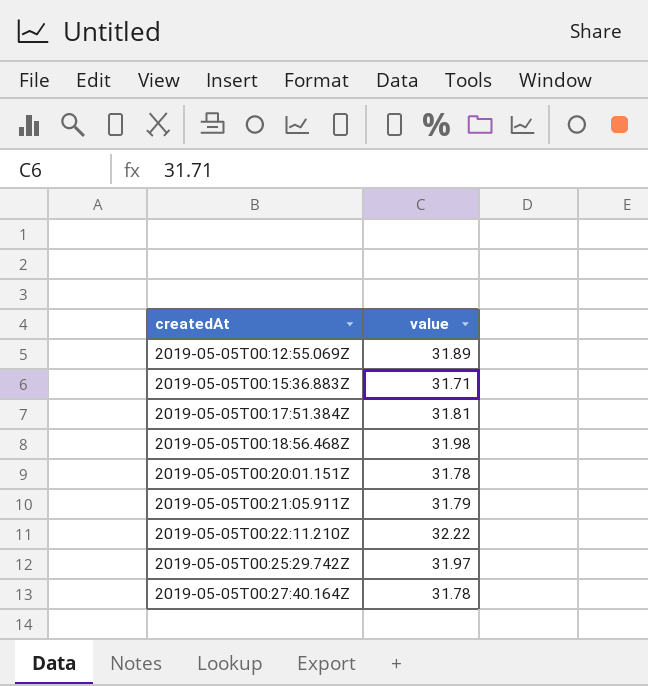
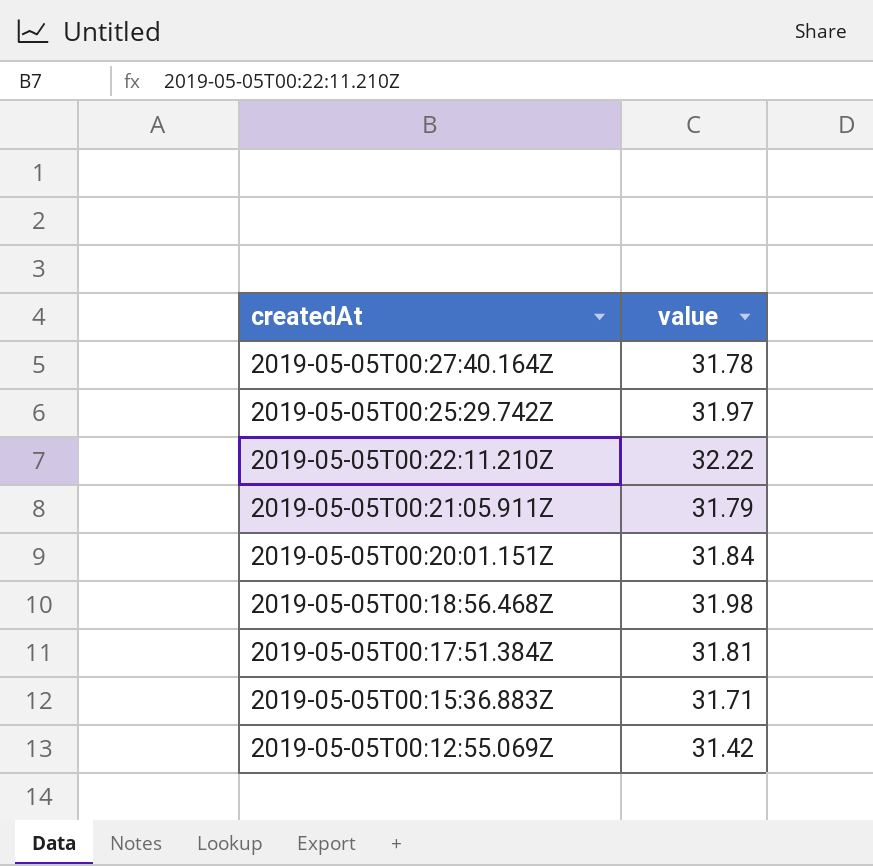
row order: createdAt ascending -> createdAt descending
2019-05-05T00:20:01.151Z | value: 31.78 -> 31.84
2019-05-05T00:12:55.069Z | value: 31.89 -> 31.42

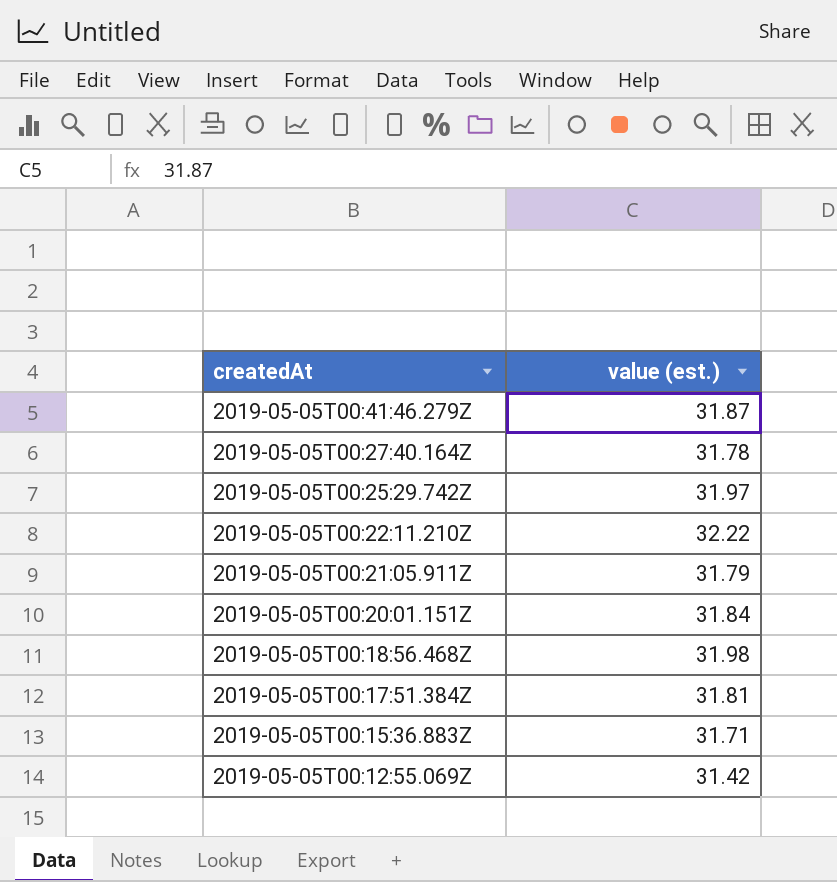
column name: value -> value (est.)
row 2019-05-05T00:41:46.279Z: none -> 31.87

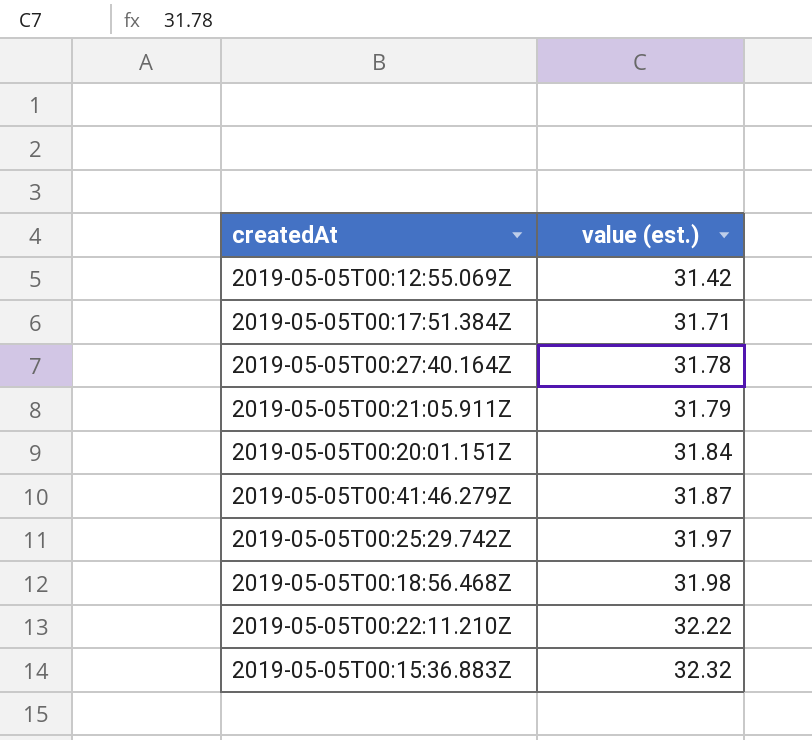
row order: createdAt descending -> value (est.) ascending
2019-05-05T00:17:51.384Z | value (est.): 31.81 -> 31.71
2019-05-05T00:15:36.883Z | value (est.): 31.71 -> 32.32

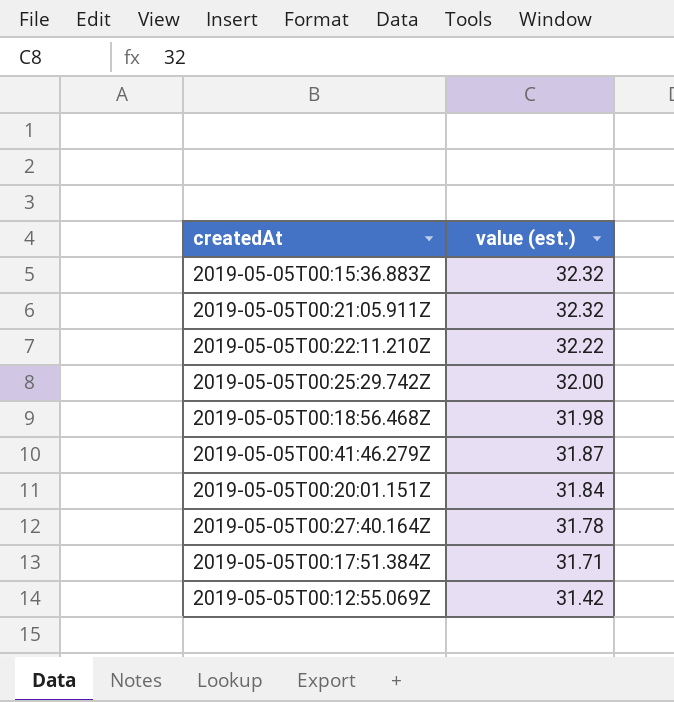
row order: value (est.) ascending -> value (est.) descending
2019-05-05T00:21:05.911Z | value (est.): 31.79 -> 32.32
2019-05-05T00:25:29.742Z | value (est.): 31.97 -> 32.00

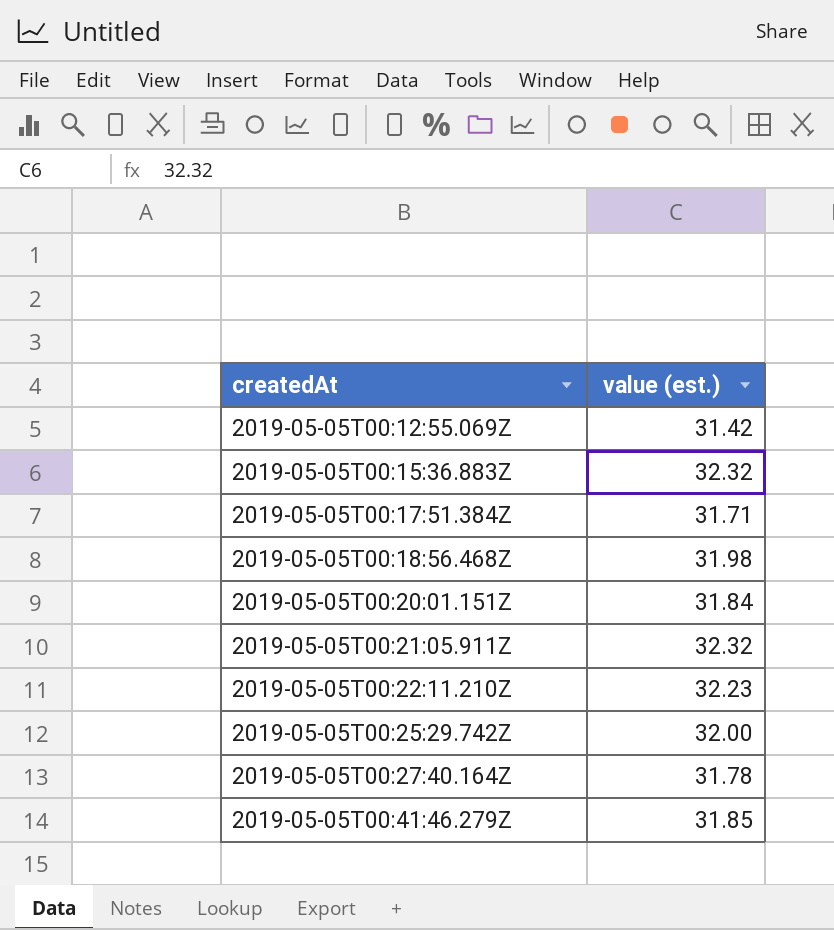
row order: value (est.) descending -> createdAt ascending
2019-05-05T00:22:11.210Z | value (est.): 32.22 -> 32.23
2019-05-05T00:41:46.279Z | value (est.): 31.87 -> 31.85

